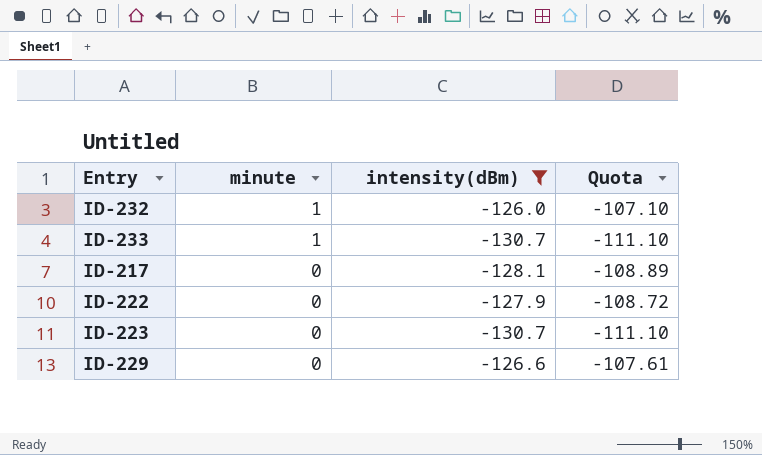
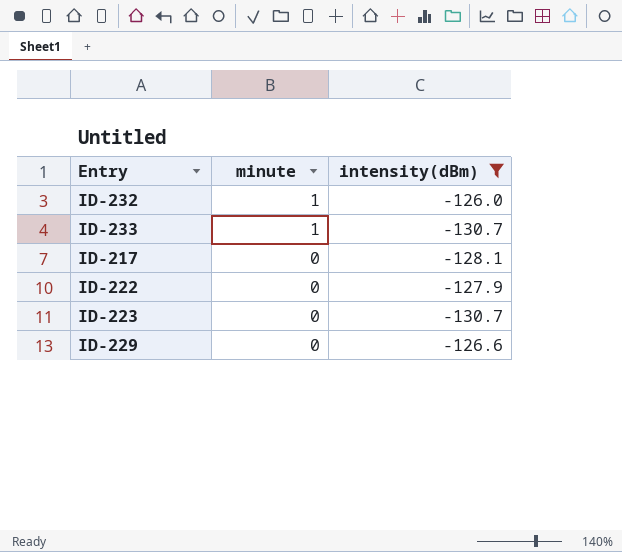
column Quota | formula: [intensity(dBm)] * 0.85 -> none

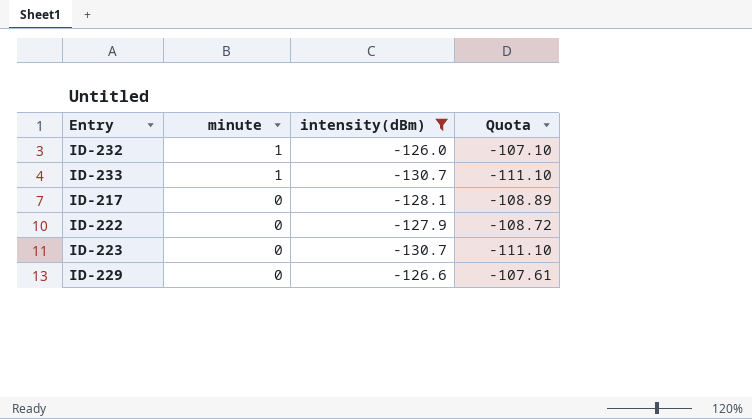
column Quota | formula: none -> [intensity(dBm)] * 0.85

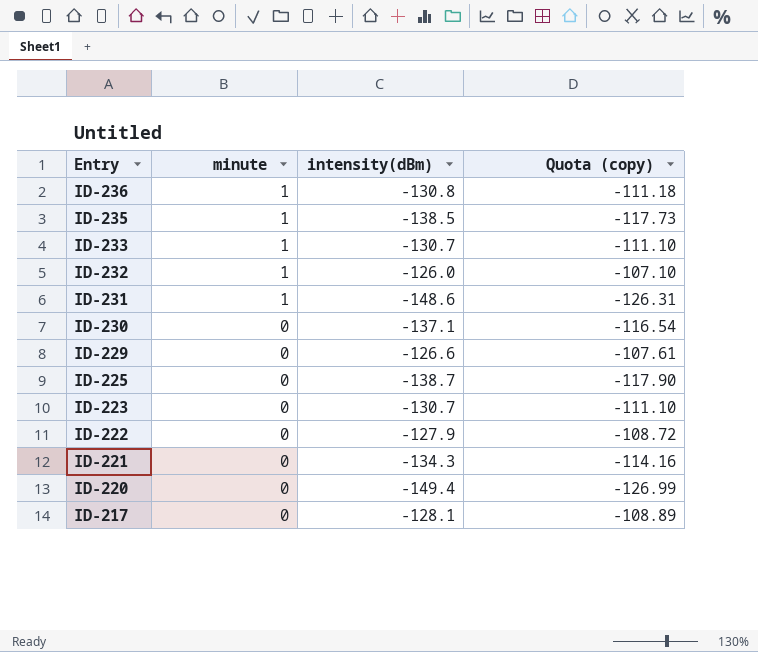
filter: intensity(dBm) >= -130.7 -> none
row order: minute descending -> Entry descending
column name: Quota -> Quota (copy)

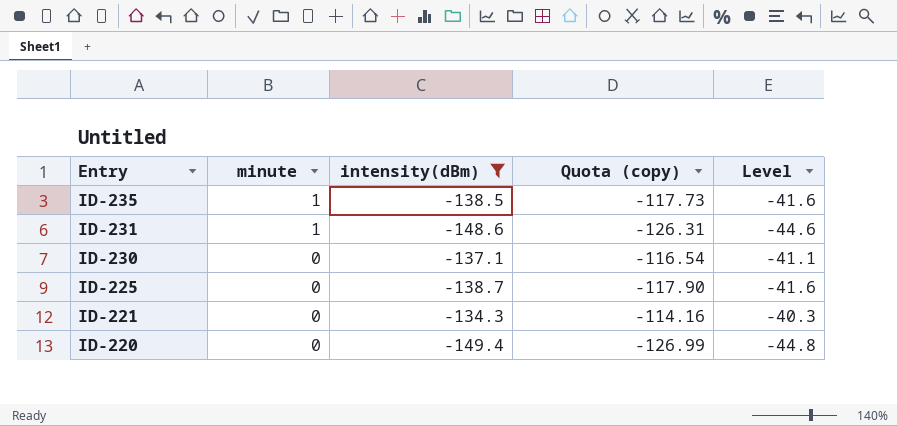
filter: none -> intensity(dBm) <= -134.3
column Level | formula: none -> [intensity(dBm)] * 0.3

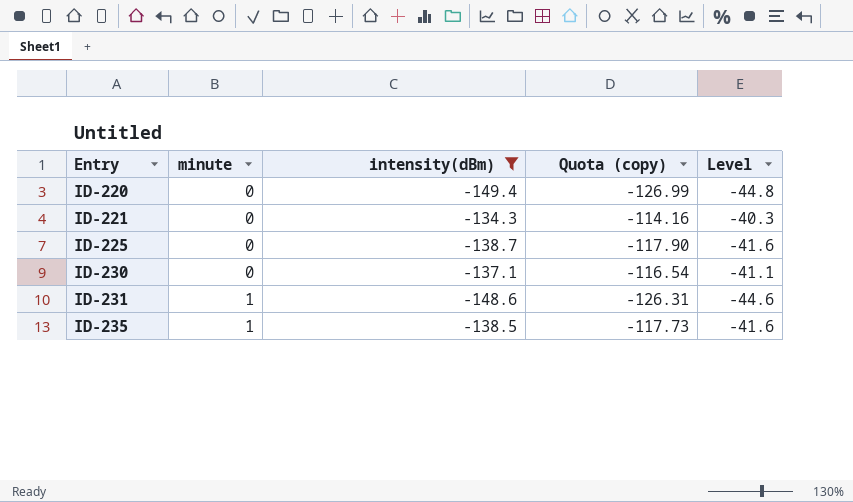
row order: Entry descending -> Entry ascending

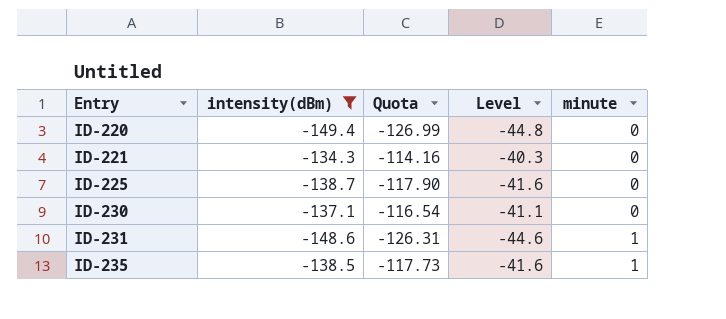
column name: Quota (copy) -> Quota
column minute | position: 2 -> 5

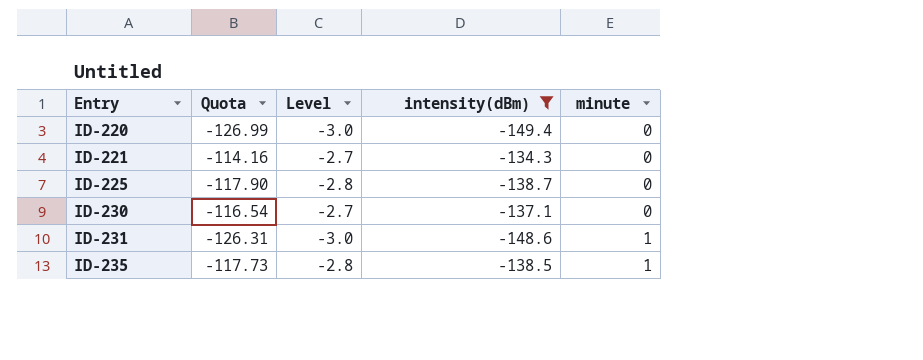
column Level | formula: [intensity(dBm)] * 0.3 -> [intensity(dBm)] * 0.02
column intensity(dBm) | position: 2 -> 4

